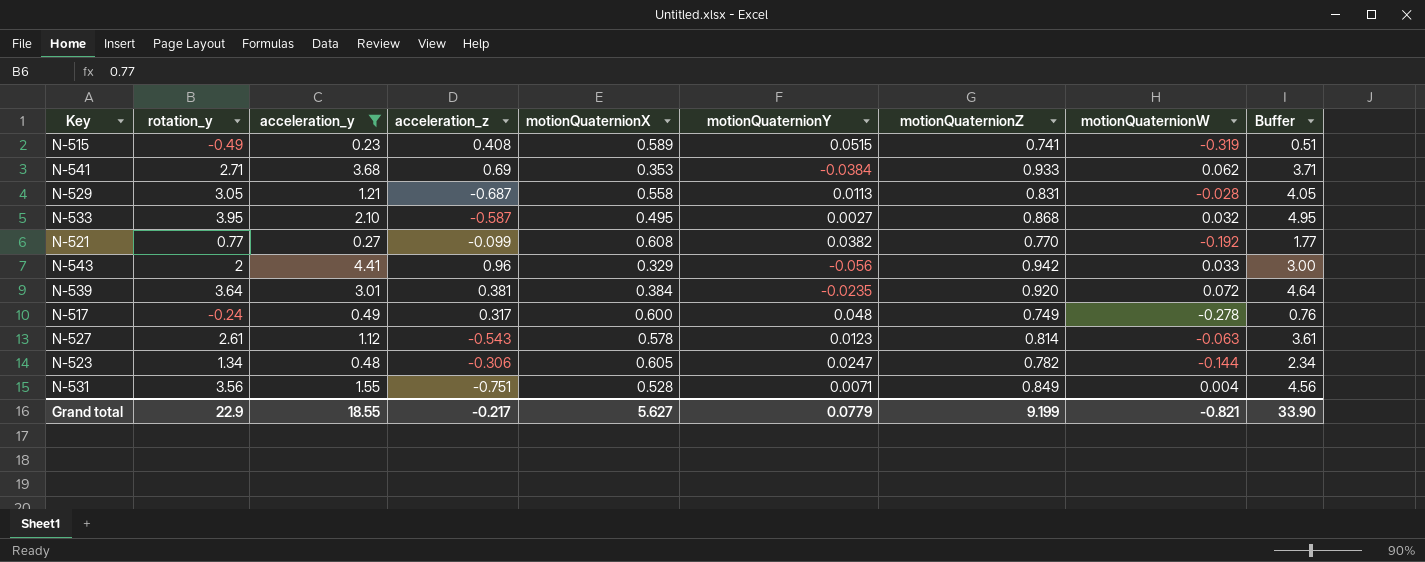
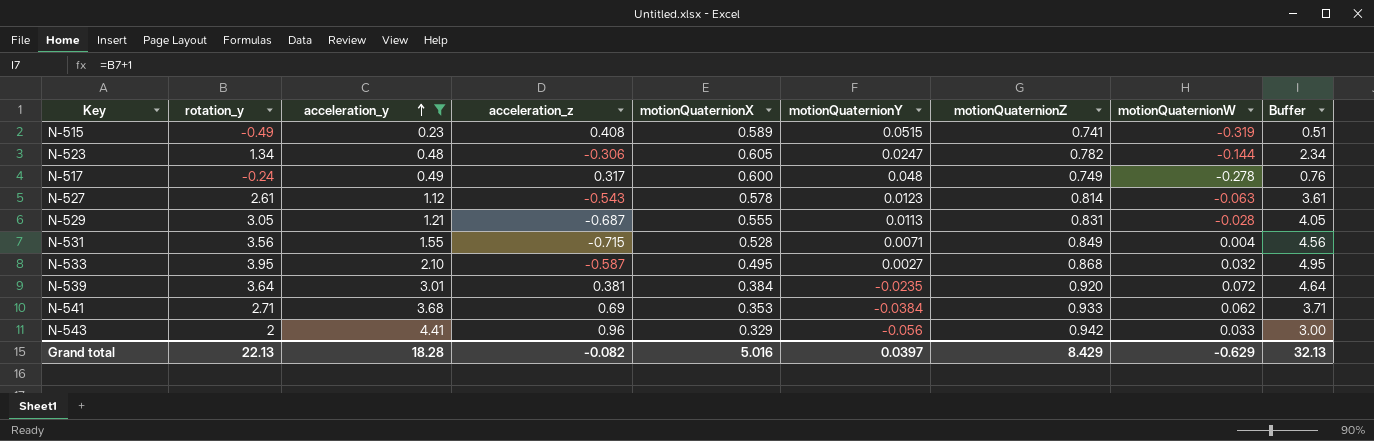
row order: none -> acceleration_y ascending
row N-521: 0.77 | 0.27 | -0.099 | 0.608 | 0.0382 | 0.770 | -0.192 | 1.77 -> none
N-529 | motionQuaternionX: 0.558 -> 0.555
N-531 | acceleration_z: -0.751 -> -0.715
Grand total | rotation_y: 22.9 -> 22.13
Grand total | acceleration_y: 18.55 -> 18.28
Grand total | acceleration_z: -0.217 -> -0.082
Grand total | motionQuaternionX: 5.627 -> 5.016
Grand total | motionQuaternionY: 0.0779 -> 0.0397
Grand total | motionQuaternionZ: 9.199 -> 8.429
Grand total | motionQuaternionW: -0.821 -> -0.629
Grand total | Buffer: 33.90 -> 32.13

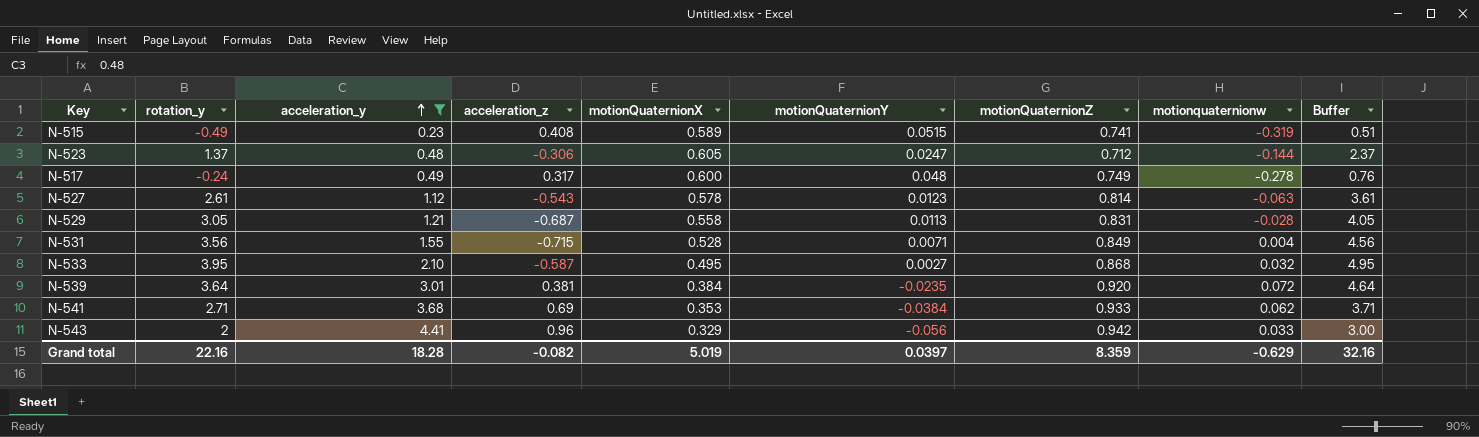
column name: motionQuaternionW -> motionquaternionw
N-523 | rotation_y: 1.34 -> 1.37
N-523 | motionQuaternionZ: 0.782 -> 0.712
N-523 | Buffer: 2.34 -> 2.37
N-529 | motionQuaternionX: 0.555 -> 0.558
Grand total | rotation_y: 22.13 -> 22.16
Grand total | motionQuaternionX: 5.016 -> 5.019
Grand total | motionQuaternionZ: 8.429 -> 8.359
Grand total | Buffer: 32.13 -> 32.16

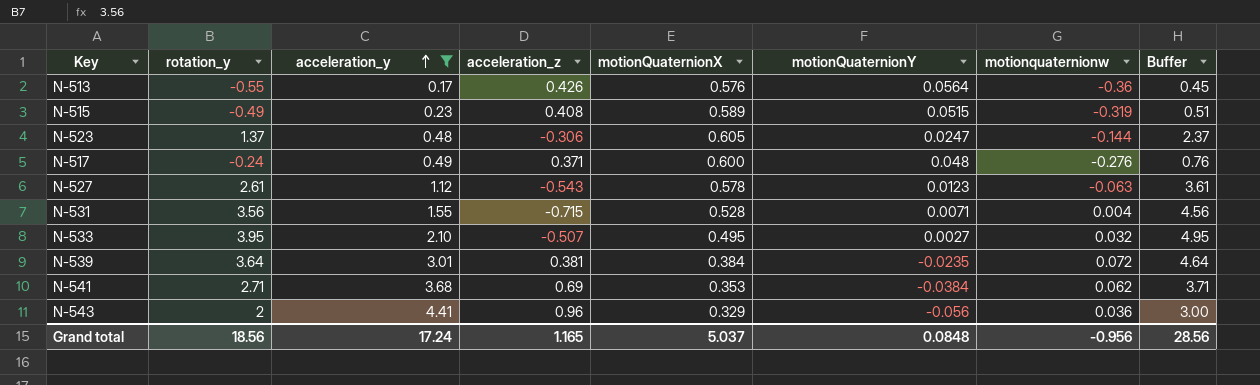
column motionQuaternionZ | position: 7 -> none
row N-529: 3.05 | 1.21 | -0.687 | 0.558 | 0.0113 | 0.831 | -0.028 | 4.05 -> none
row N-513: none -> -0.55 | 0.17 | 0.426 | 0.576 | 0.0564 | -0.36 | 0.45
N-517 | acceleration_z: 0.317 -> 0.371
N-517 | motionquaternionw: -0.278 -> -0.276
N-533 | acceleration_z: -0.587 -> -0.507
N-543 | motionquaternionw: 0.033 -> 0.036
Grand total | rotation_y: 22.16 -> 18.56
Grand total | acceleration_y: 18.28 -> 17.24
Grand total | acceleration_z: -0.082 -> 1.165
Grand total | motionQuaternionX: 5.019 -> 5.037
Grand total | motionQuaternionY: 0.0397 -> 0.0848
Grand total | motionquaternionw: -0.629 -> -0.956
Grand total | Buffer: 32.16 -> 28.56

